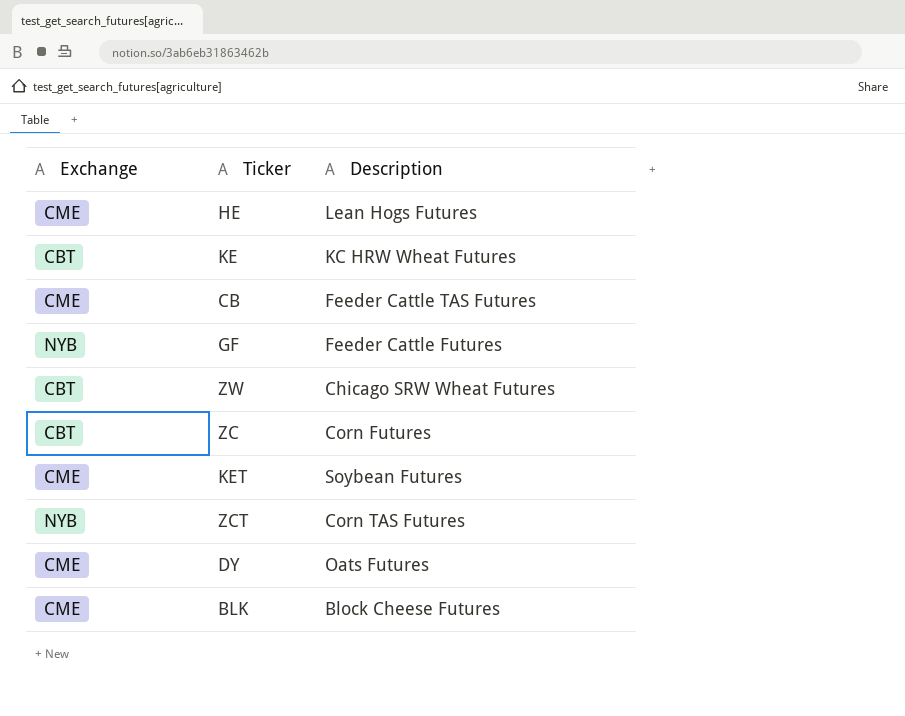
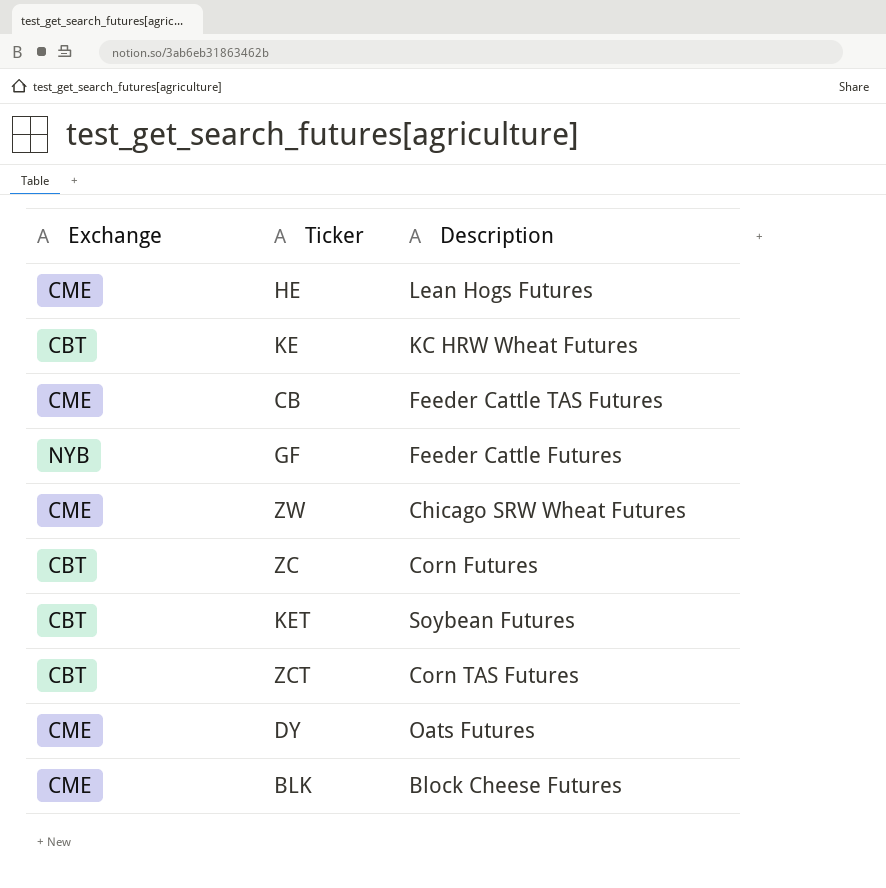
ZW | Exchange: CBT -> CME
KET | Exchange: CME -> CBT
ZCT | Exchange: NYB -> CBT

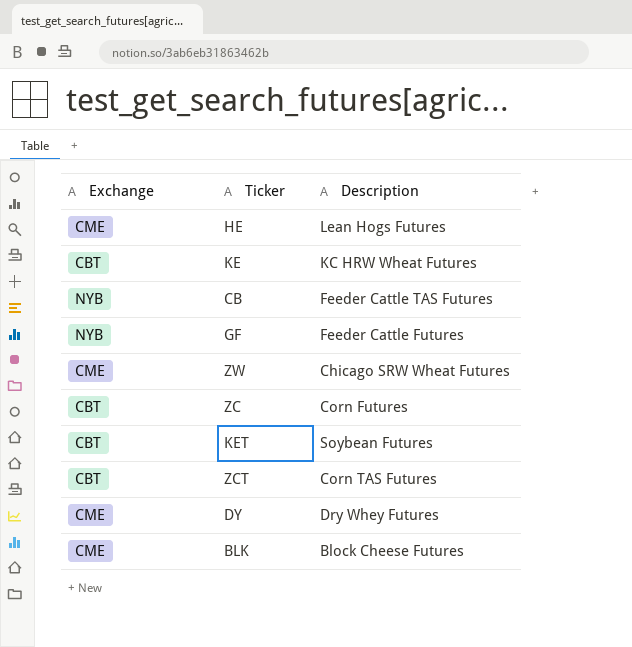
CB | Exchange: CME -> NYB
DY | Description: Oats Futures -> Dry Whey Futures

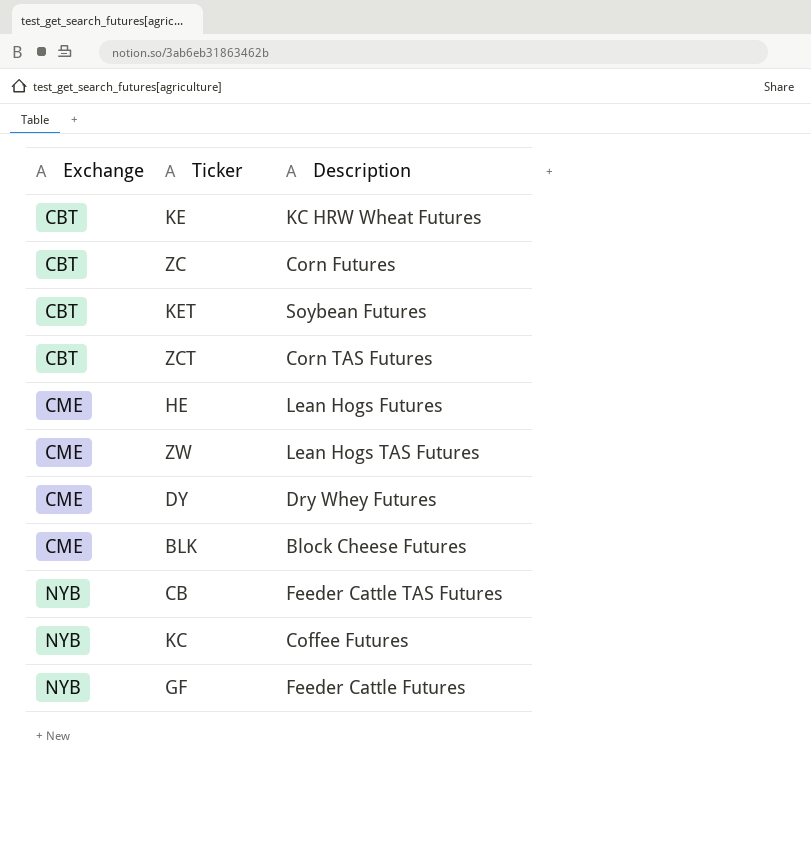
row order: none -> Exchange ascending
ZW | Description: Chicago SRW Wheat Futures -> Lean Hogs TAS Futures
row KC: none -> NYB | Coffee Futures

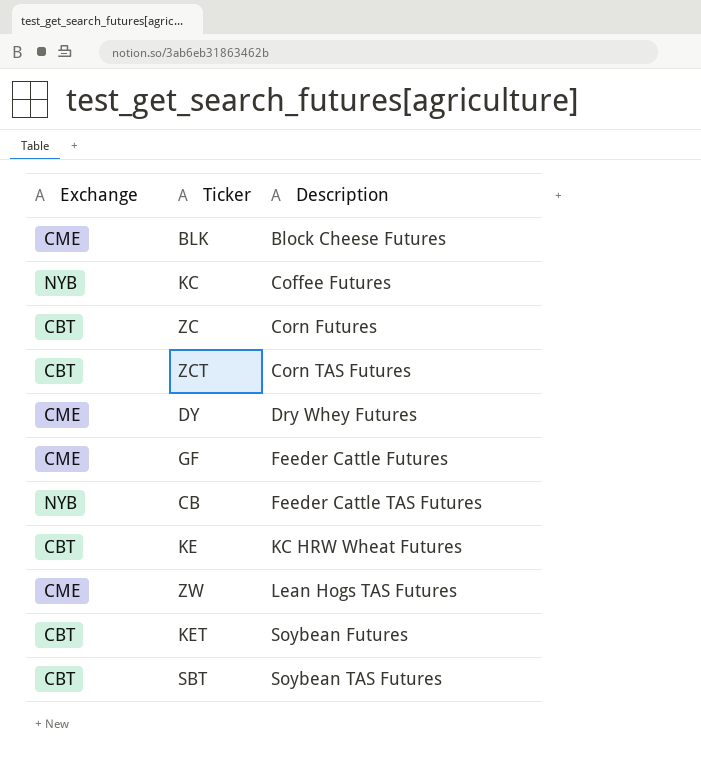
row order: Exchange ascending -> Description ascending
row HE: CME | Lean Hogs Futures -> none
GF | Exchange: NYB -> CME
row SBT: none -> CBT | Soybean TAS Futures

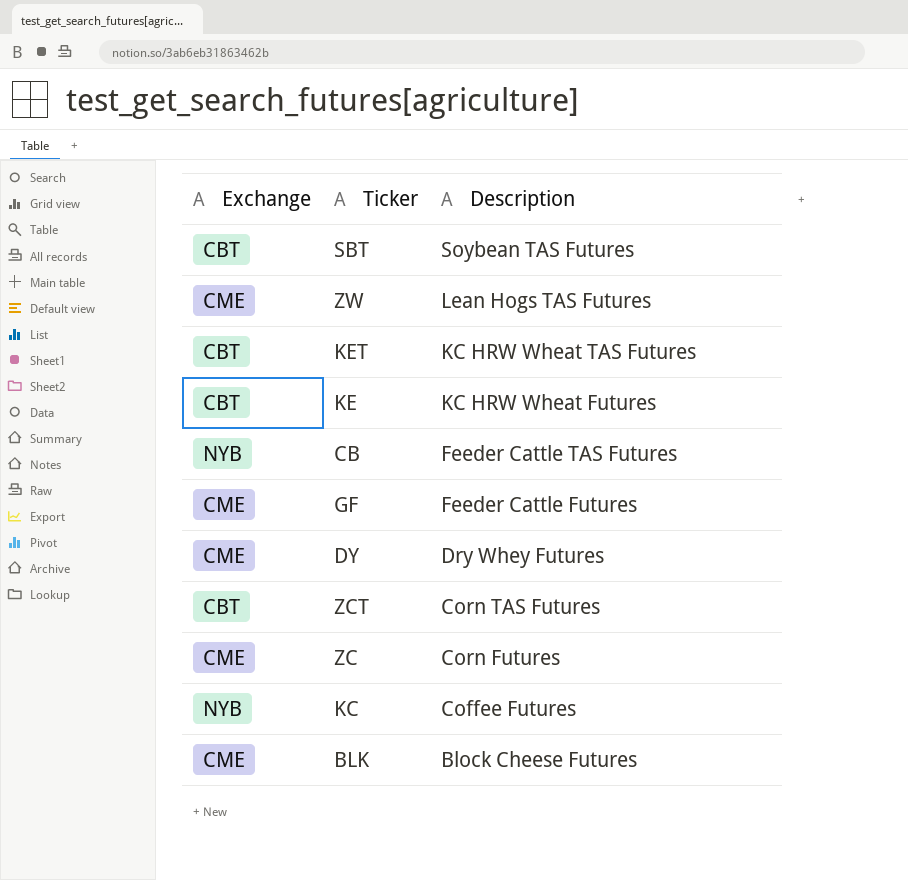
row order: Description ascending -> Description descending
KET | Description: Soybean Futures -> KC HRW Wheat TAS Futures
ZC | Exchange: CBT -> CME

